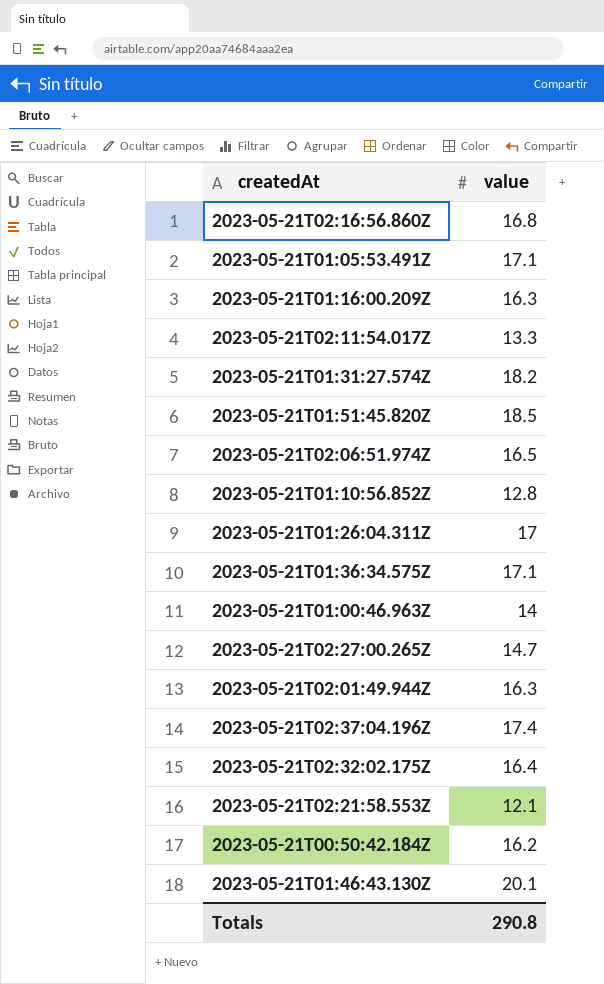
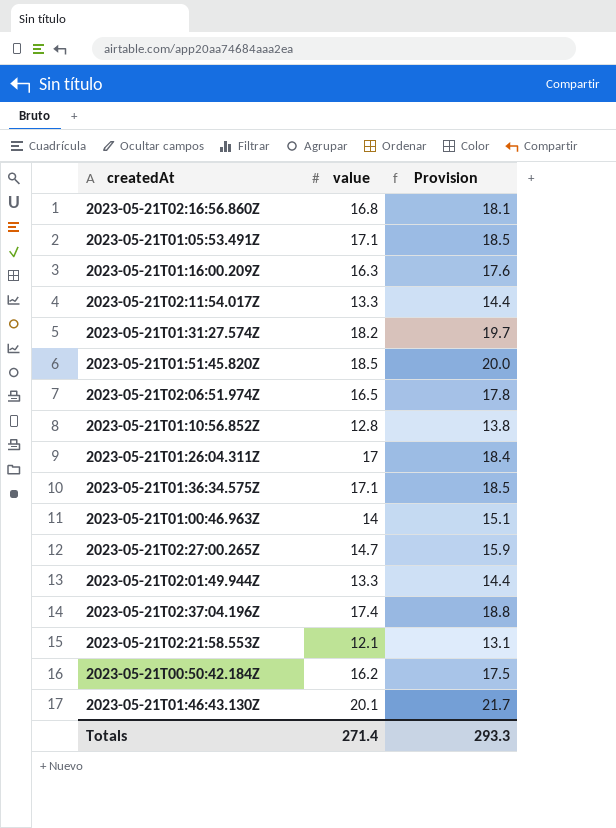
column Provision | formula: none -> [value] * 1.08
row 2023-05-21T02:32:02.175Z: 16.4 -> none
2023-05-21T02:01:49.944Z | value: 16.3 -> 13.3
Totals | value: 290.8 -> 271.4

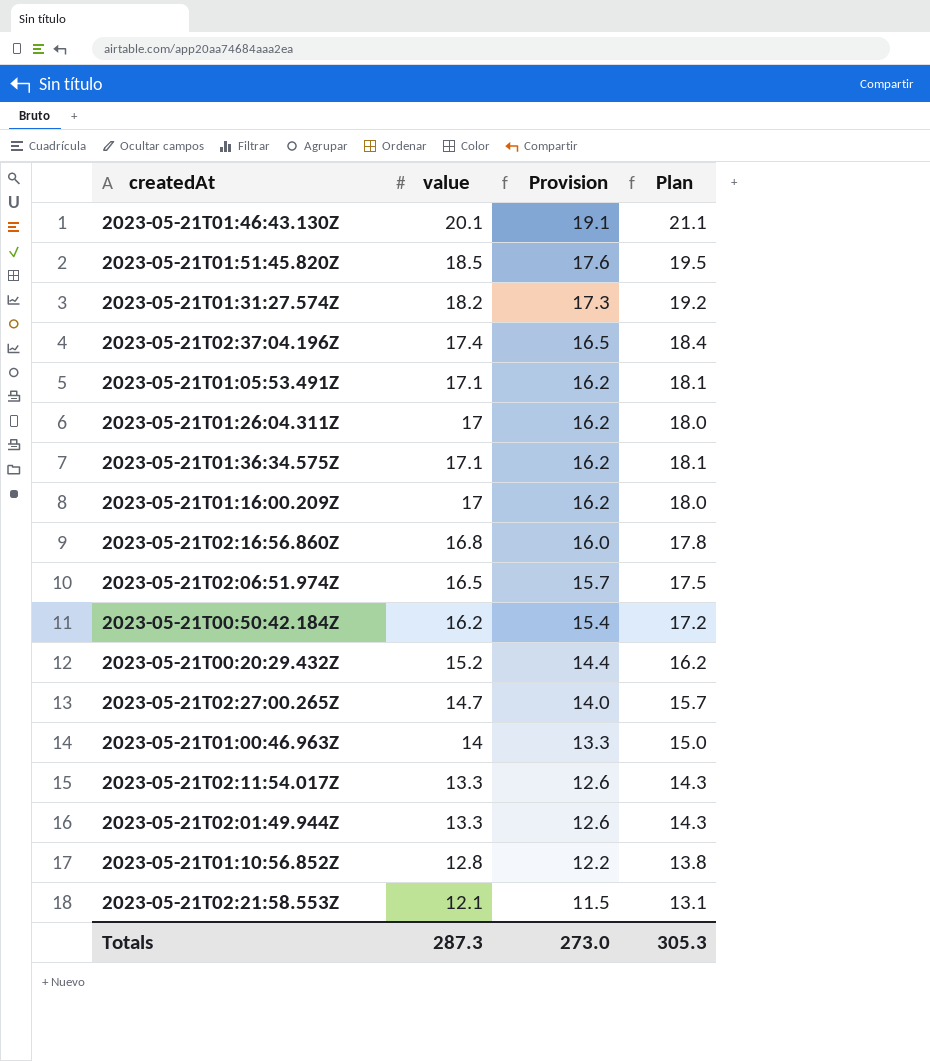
row order: none -> Provision descending
column Provision | formula: [value] * 1.08 -> [value] * 0.95
column Plan | formula: none -> [value] + 1
2023-05-21T01:16:00.209Z | value: 16.3 -> 17
row 2023-05-21T00:20:29.432Z: none -> 15.2 | 14.4 | 16.2
Totals | value: 271.4 -> 287.3
Totals | Provision: 293.3 -> 273.0

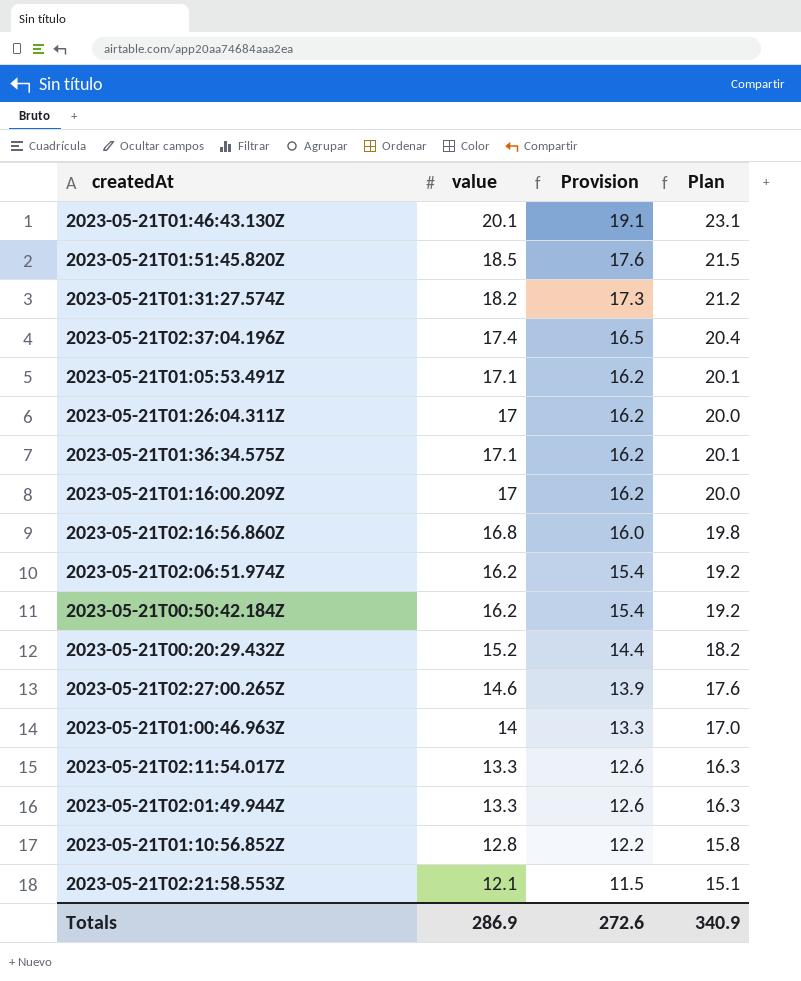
column Plan | formula: [value] + 1 -> [value] + 3
2023-05-21T02:06:51.974Z | value: 16.5 -> 16.2
2023-05-21T02:06:51.974Z | Provision: 15.7 -> 15.4
2023-05-21T02:27:00.265Z | value: 14.7 -> 14.6
2023-05-21T02:27:00.265Z | Provision: 14.0 -> 13.9
Totals | value: 287.3 -> 286.9
Totals | Provision: 273.0 -> 272.6
Totals | Plan: 305.3 -> 340.9

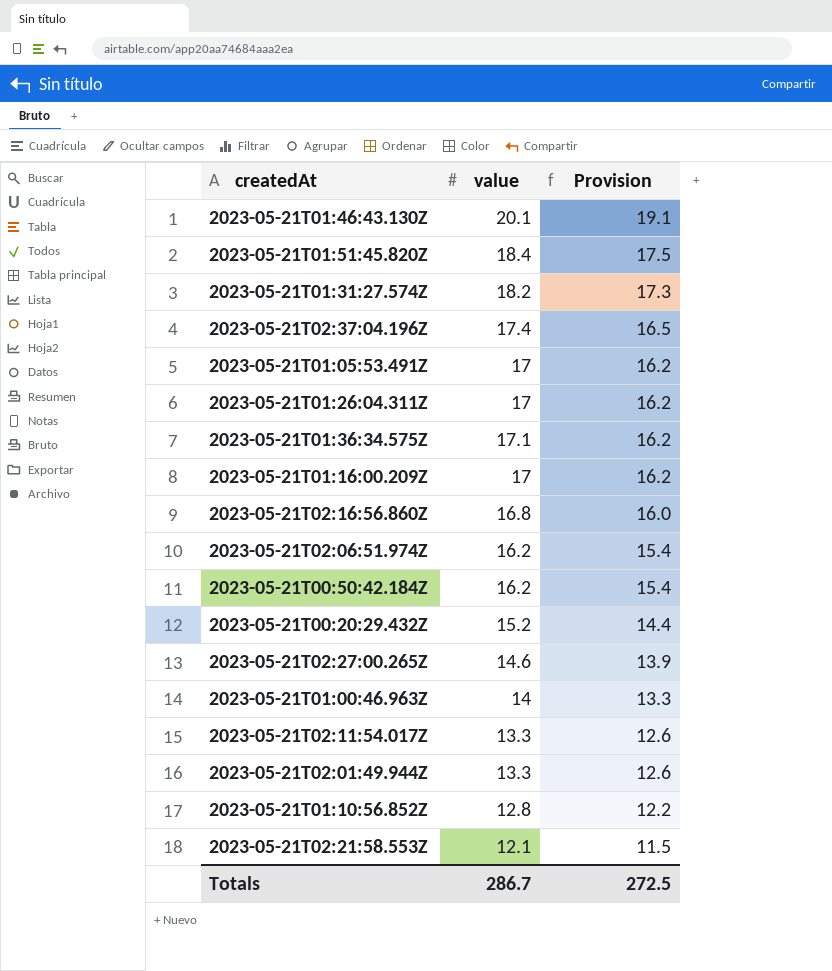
column Plan | formula: [value] + 3 -> none
2023-05-21T01:51:45.820Z | value: 18.5 -> 18.4
2023-05-21T01:51:45.820Z | Provision: 17.6 -> 17.5
2023-05-21T01:05:53.491Z | value: 17.1 -> 17
Totals | value: 286.9 -> 286.7
Totals | Provision: 272.6 -> 272.5

